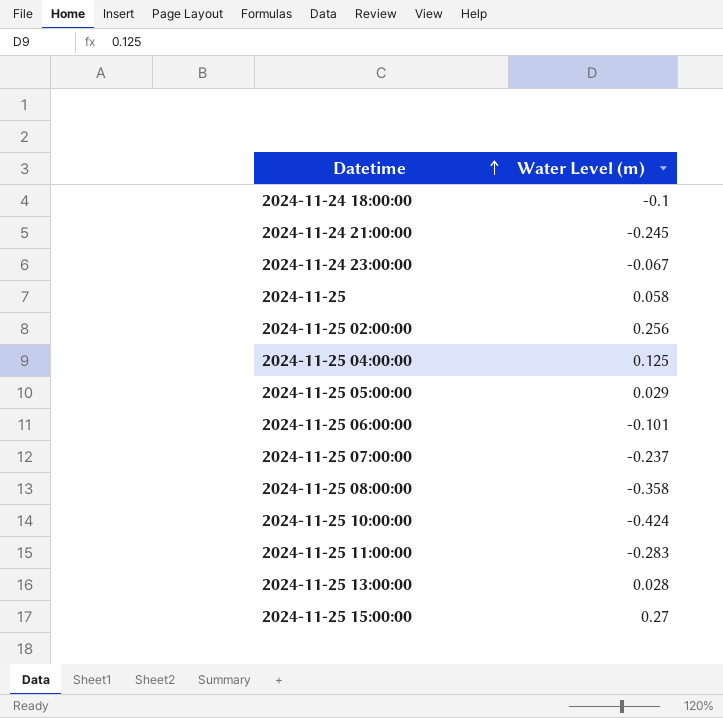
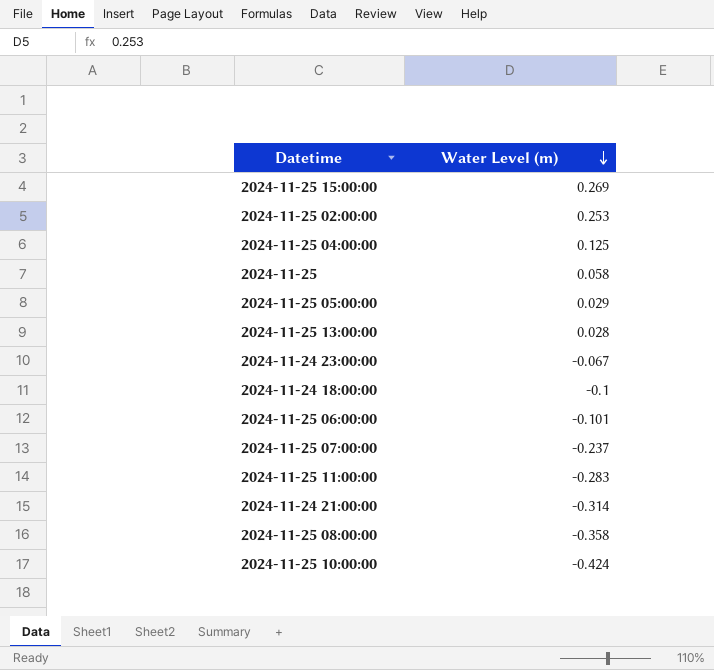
row order: Datetime ascending -> Water Level (m) descending
2024-11-25 15:00:00 | Water Level (m): 0.27 -> 0.269
2024-11-25 02:00:00 | Water Level (m): 0.256 -> 0.253
2024-11-24 21:00:00 | Water Level (m): -0.245 -> -0.314

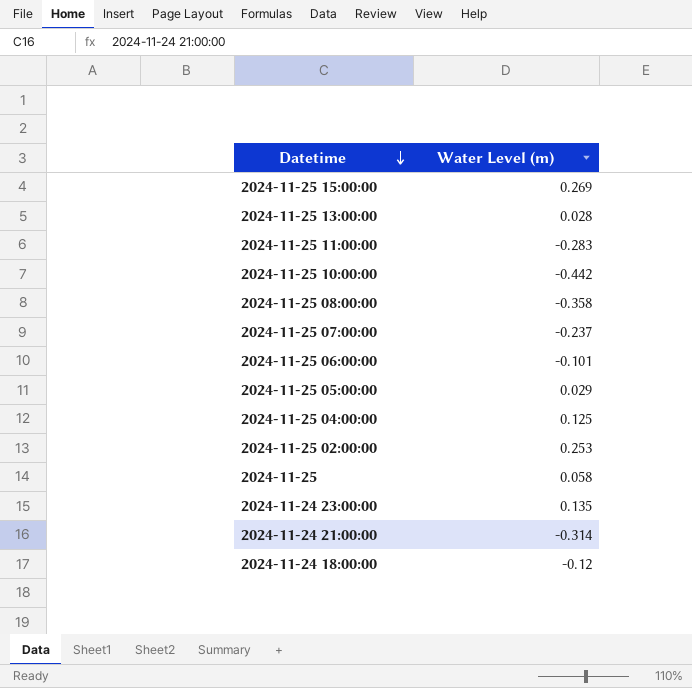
row order: Water Level (m) descending -> Datetime descending
2024-11-25 10:00:00 | Water Level (m): -0.424 -> -0.442
2024-11-24 23:00:00 | Water Level (m): -0.067 -> 0.135
2024-11-24 18:00:00 | Water Level (m): -0.1 -> -0.12

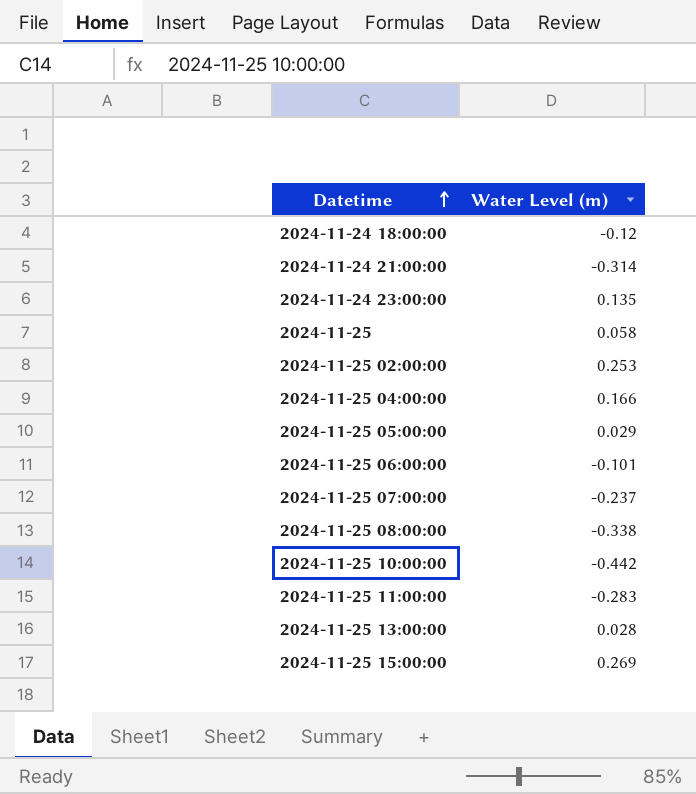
row order: Datetime descending -> Datetime ascending
2024-11-25 04:00:00 | Water Level (m): 0.125 -> 0.166
2024-11-25 08:00:00 | Water Level (m): -0.358 -> -0.338

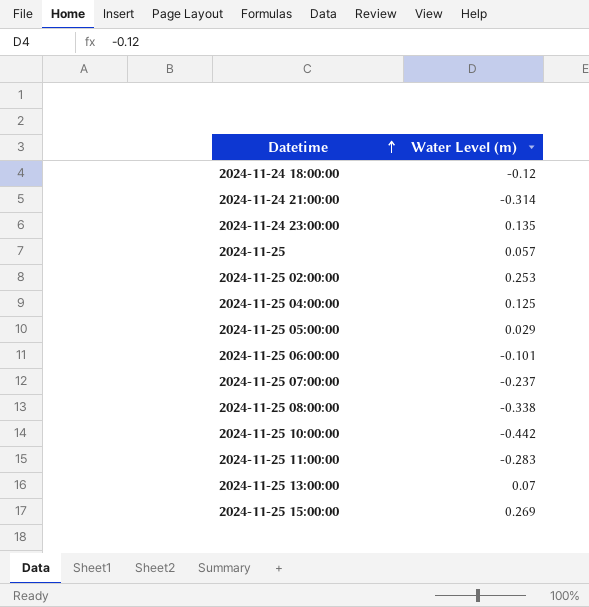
2024-11-25 | Water Level (m): 0.058 -> 0.057
2024-11-25 04:00:00 | Water Level (m): 0.166 -> 0.125
2024-11-25 13:00:00 | Water Level (m): 0.028 -> 0.07

